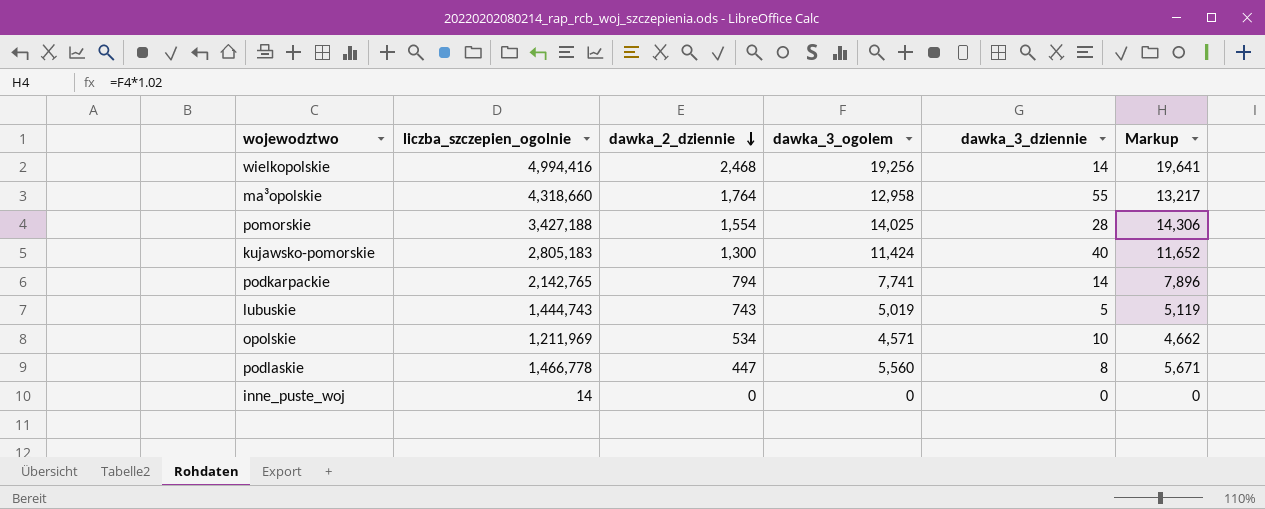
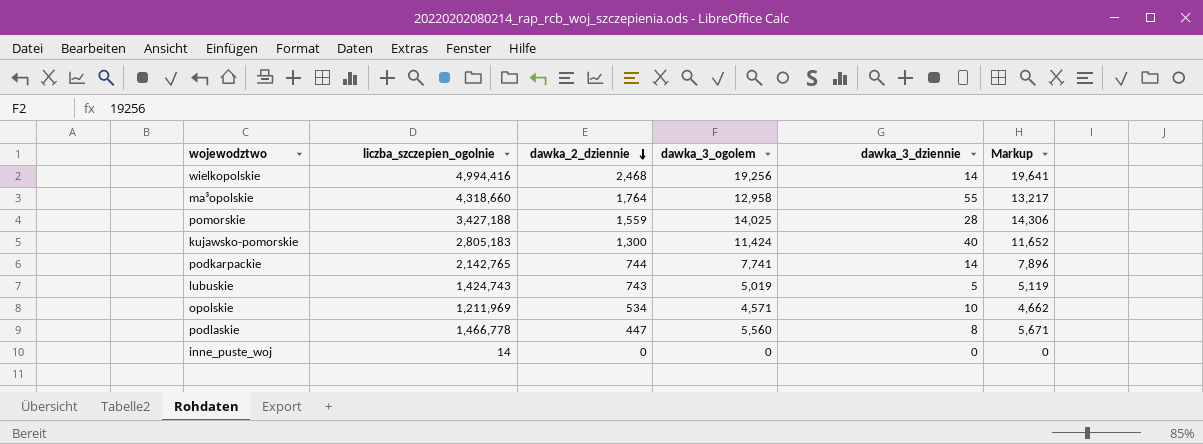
pomorskie | dawka_2_dziennie: 1,554 -> 1,559
podkarpackie | dawka_2_dziennie: 794 -> 744
lubuskie | liczba_szczepien_ogolnie: 1,444,743 -> 1,424,743

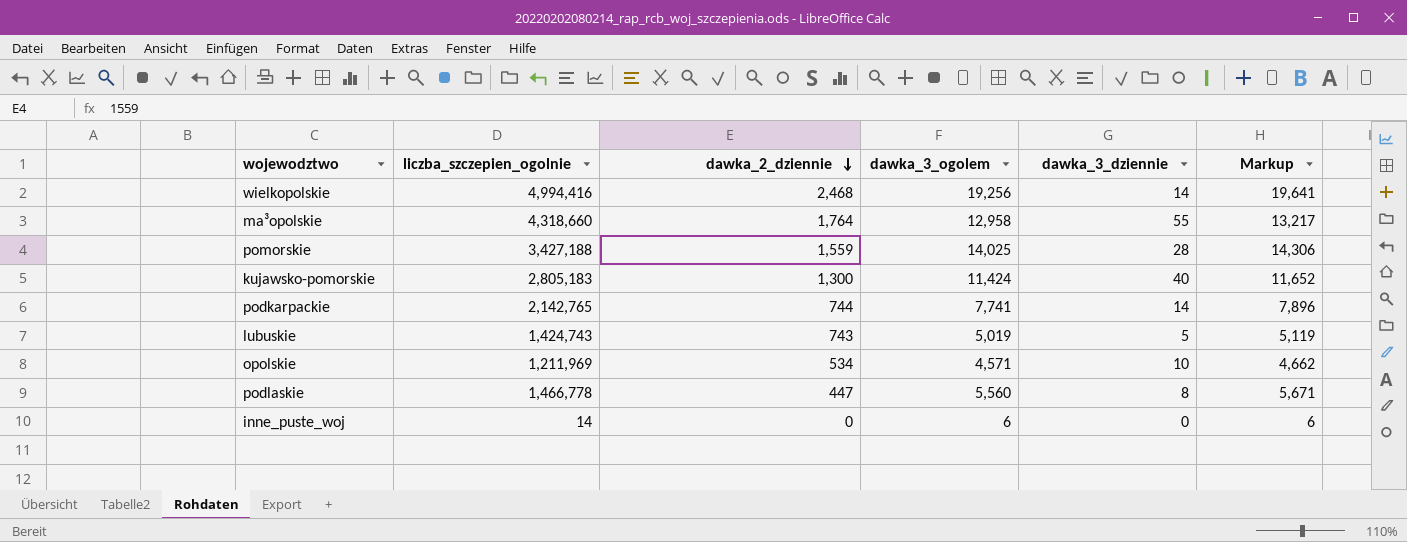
inne_puste_woj | dawka_3_ogolem: 0 -> 6
inne_puste_woj | Markup: 0 -> 6

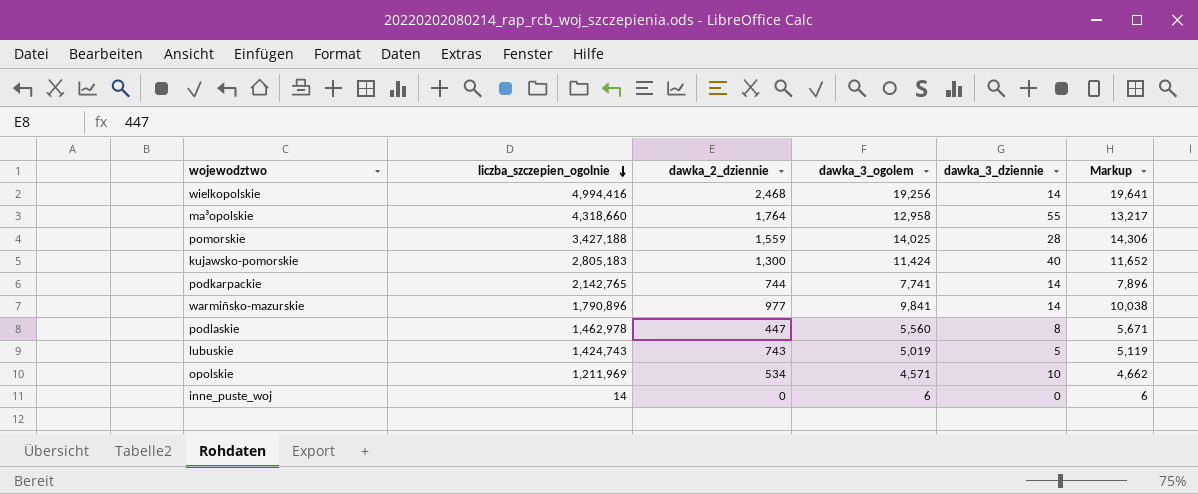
row order: dawka_2_dziennie descending -> liczba_szczepien_ogolnie descending
row warmiñsko-mazurskie: none -> 1,790,896 | 977 | 9,841 | 14 | 10,038
podlaskie | liczba_szczepien_ogolnie: 1,466,778 -> 1,462,978

